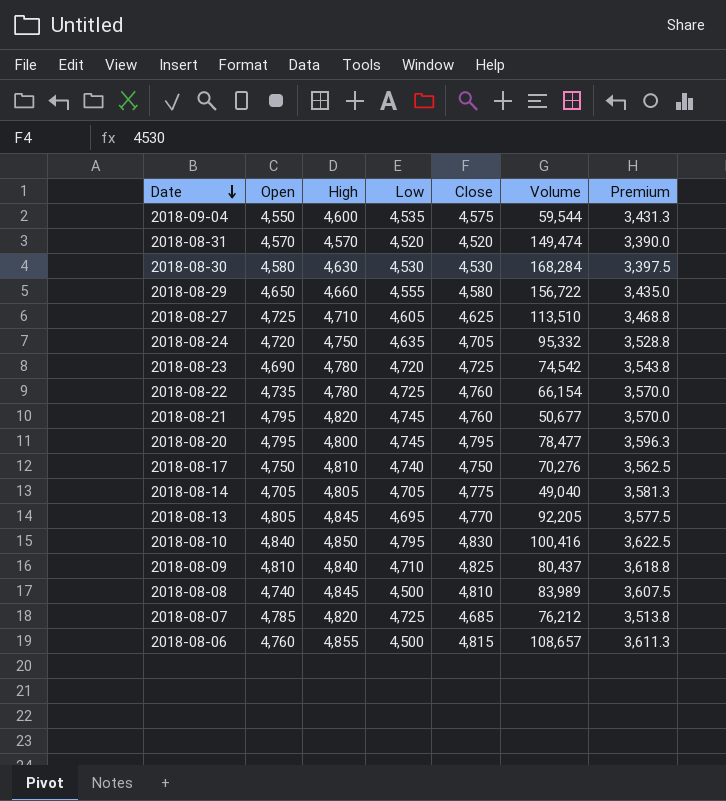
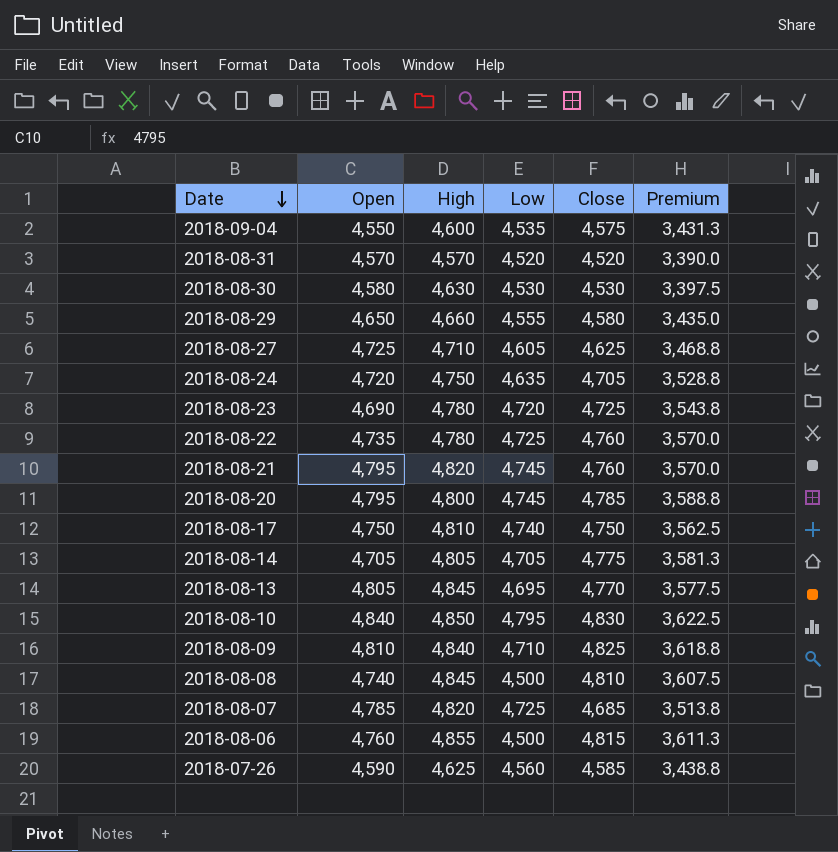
column Volume | position: 6 -> none
2018-08-20 | Close: 4,795 -> 4,785
2018-08-20 | Premium: 3,596.3 -> 3,588.8
row 2018-07-26: none -> 4,590 | 4,625 | 4,560 | 4,585 | 3,438.8

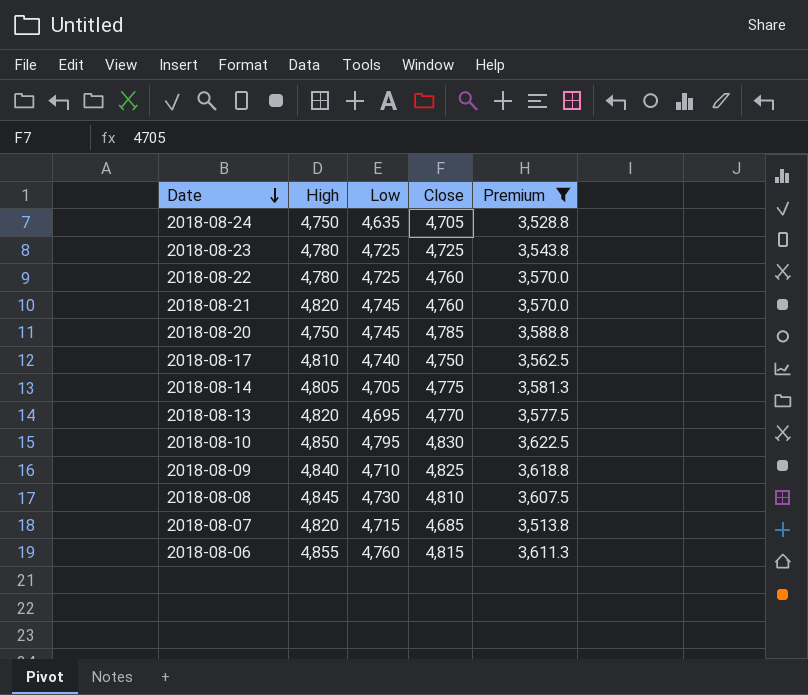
filter: none -> Premium >= 3,513.8
column Open | position: 2 -> none
2018-08-23 | Low: 4,720 -> 4,725
2018-08-20 | High: 4,800 -> 4,750
2018-08-13 | High: 4,845 -> 4,820
2018-08-08 | Low: 4,500 -> 4,730
2018-08-07 | Low: 4,725 -> 4,715
2018-08-06 | Low: 4,500 -> 4,760

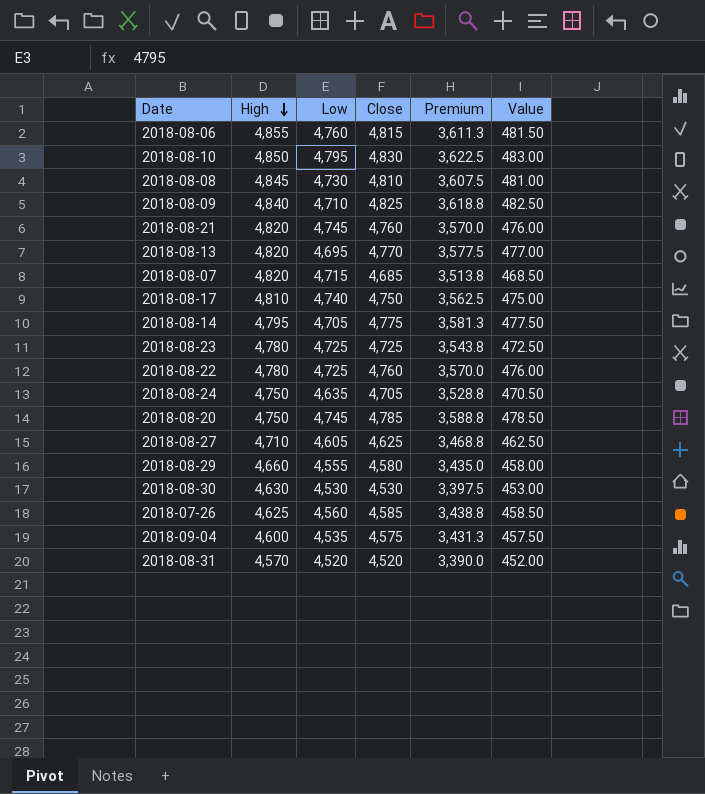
filter: Premium >= 3,513.8 -> none
row order: Date descending -> High descending
column Value | formula: none -> [Close] * 0.1
2018-08-14 | High: 4,805 -> 4,795

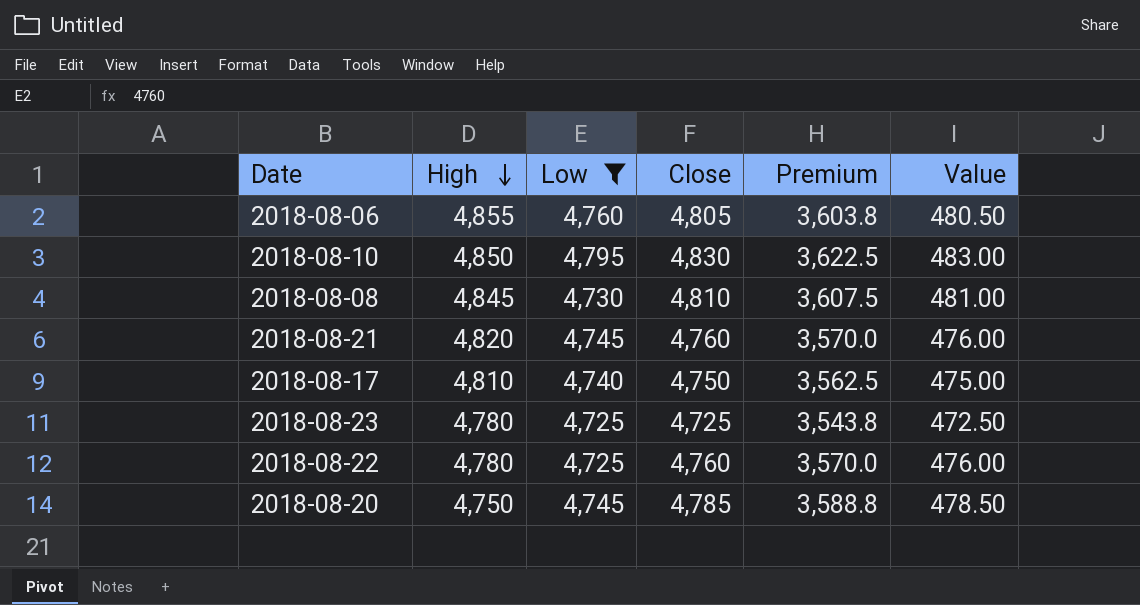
filter: none -> Low >= 4,725
2018-08-06 | Close: 4,815 -> 4,805
2018-08-06 | Premium: 3,611.3 -> 3,603.8
2018-08-06 | Value: 481.50 -> 480.50

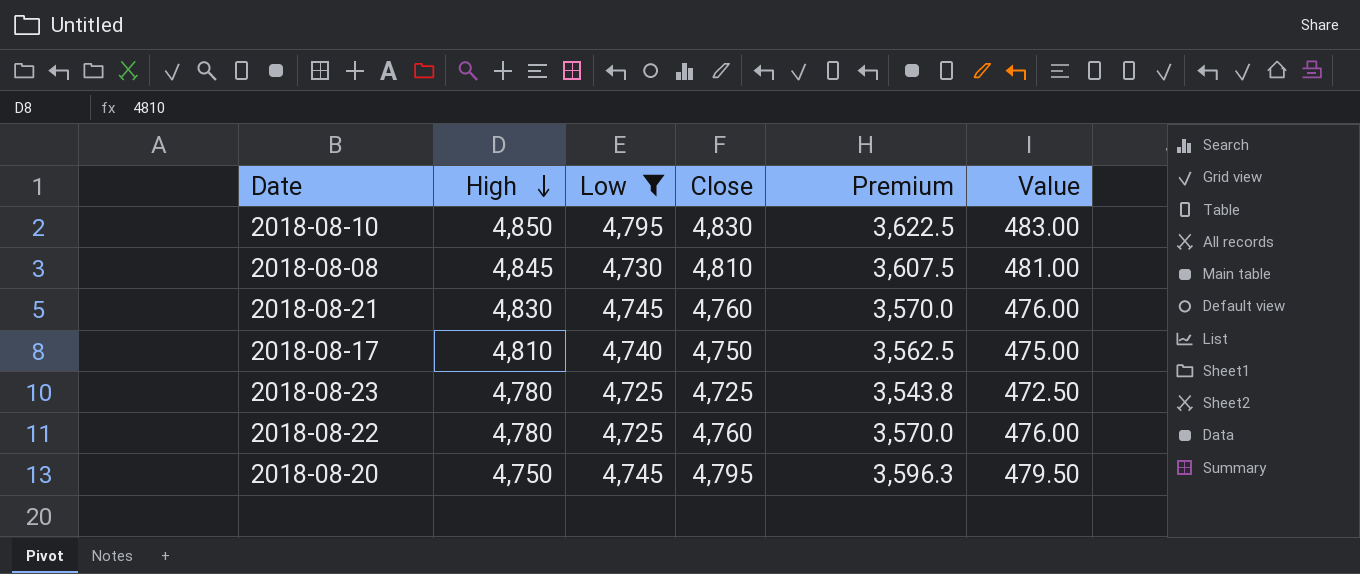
row 2018-08-06: 4,855 | 4,760 | 4,805 | 3,603.8 | 480.50 -> none
2018-08-21 | High: 4,820 -> 4,830
2018-08-20 | Close: 4,785 -> 4,795
2018-08-20 | Premium: 3,588.8 -> 3,596.3
2018-08-20 | Value: 478.50 -> 479.50

